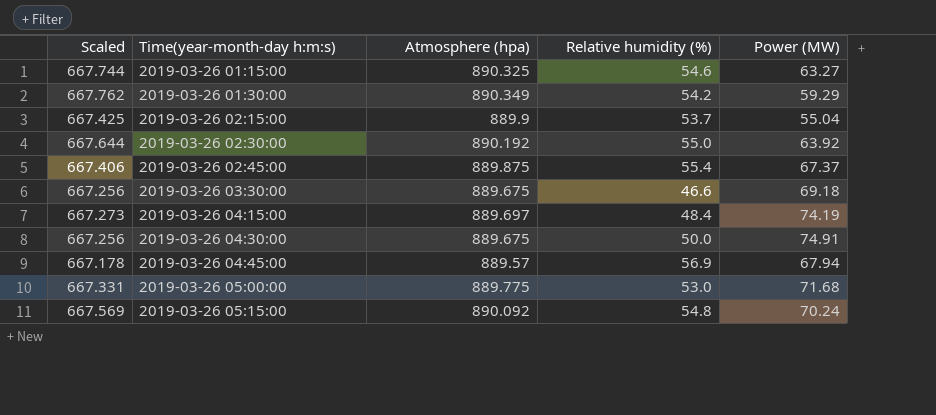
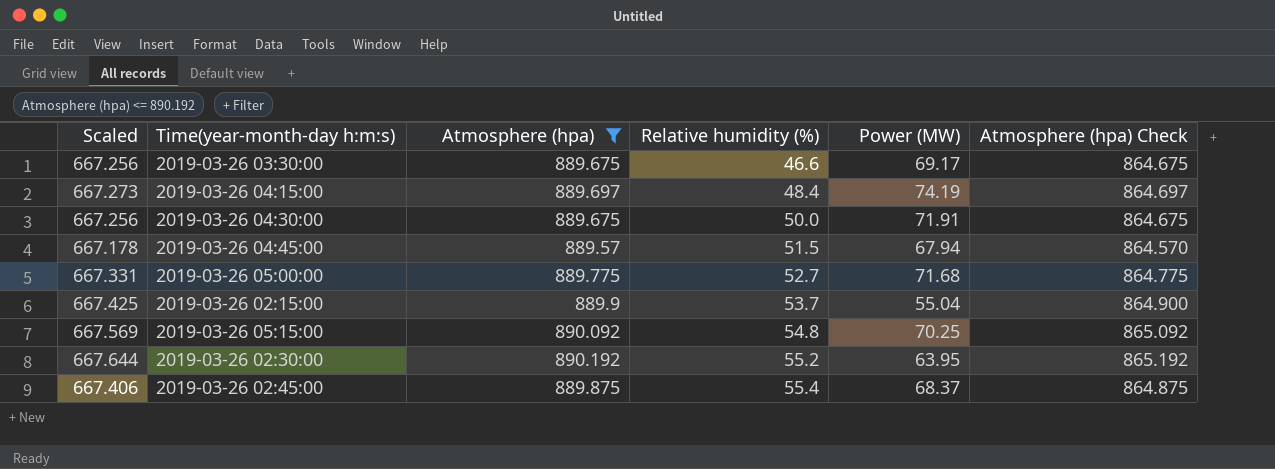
filter: none -> Atmosphere (hpa) <= 890.192
row order: Time(year-month-day h:m:s) ascending -> Relative humidity (%) ascending
column Atmosphere (hpa) Check | formula: none -> [Atmosphere (hpa)] - 25
2019-03-26 03:30:00 | Power (MW): 69.18 -> 69.17
2019-03-26 04:30:00 | Power (MW): 74.91 -> 71.91
2019-03-26 04:45:00 | Relative humidity (%): 56.9 -> 51.5
2019-03-26 05:00:00 | Relative humidity (%): 53.0 -> 52.7
2019-03-26 05:15:00 | Power (MW): 70.24 -> 70.25
2019-03-26 02:30:00 | Relative humidity (%): 55.0 -> 55.2
2019-03-26 02:30:00 | Power (MW): 63.92 -> 63.95
2019-03-26 02:45:00 | Power (MW): 67.37 -> 68.37

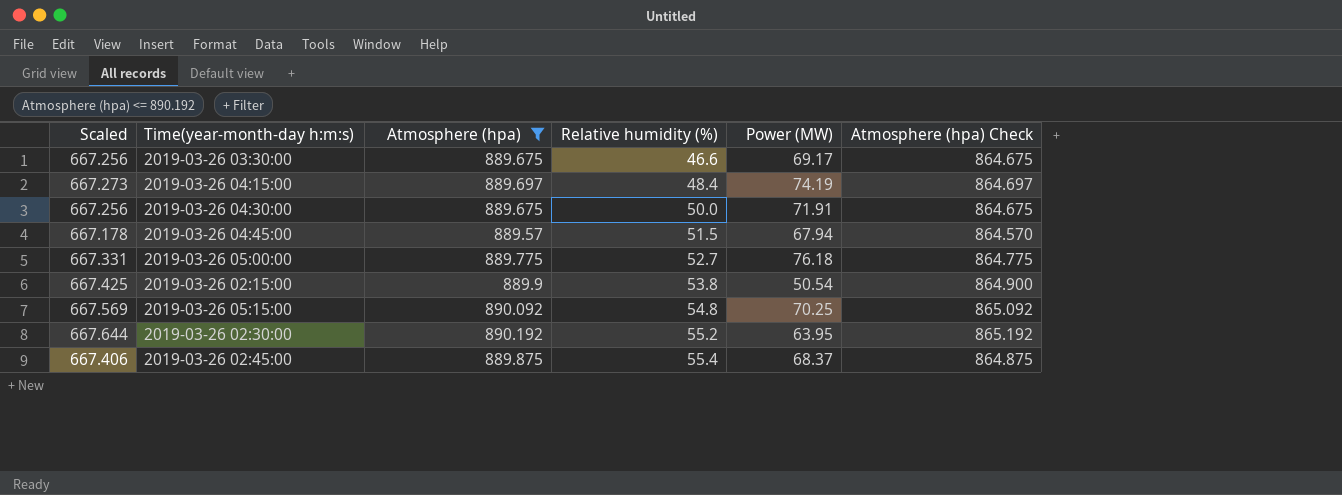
2019-03-26 05:00:00 | Power (MW): 71.68 -> 76.18
2019-03-26 02:15:00 | Relative humidity (%): 53.7 -> 53.8
2019-03-26 02:15:00 | Power (MW): 55.04 -> 50.54

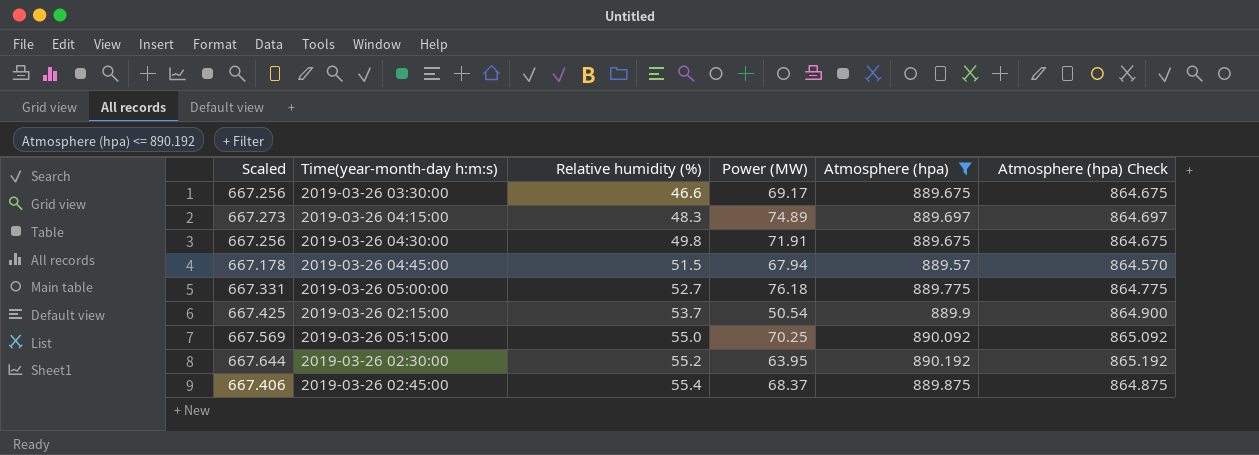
column Atmosphere (hpa) | position: 3 -> 5
2019-03-26 04:15:00 | Relative humidity (%): 48.4 -> 48.3
2019-03-26 04:15:00 | Power (MW): 74.19 -> 74.89
2019-03-26 04:30:00 | Relative humidity (%): 50.0 -> 49.8
2019-03-26 02:15:00 | Relative humidity (%): 53.8 -> 53.7
2019-03-26 05:15:00 | Relative humidity (%): 54.8 -> 55.0

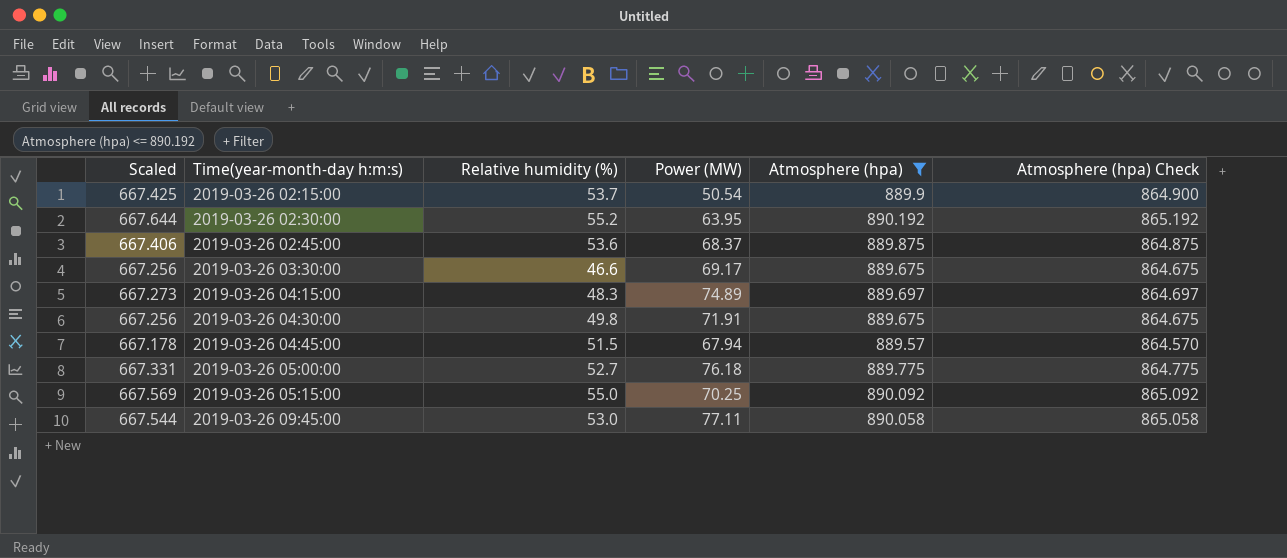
row order: Relative humidity (%) ascending -> Time(year-month-day h:m:s) ascending
2019-03-26 02:45:00 | Relative humidity (%): 55.4 -> 53.6
row 2019-03-26 09:45:00: none -> 667.544 | 53.0 | 77.11 | 890.058 | 865.058

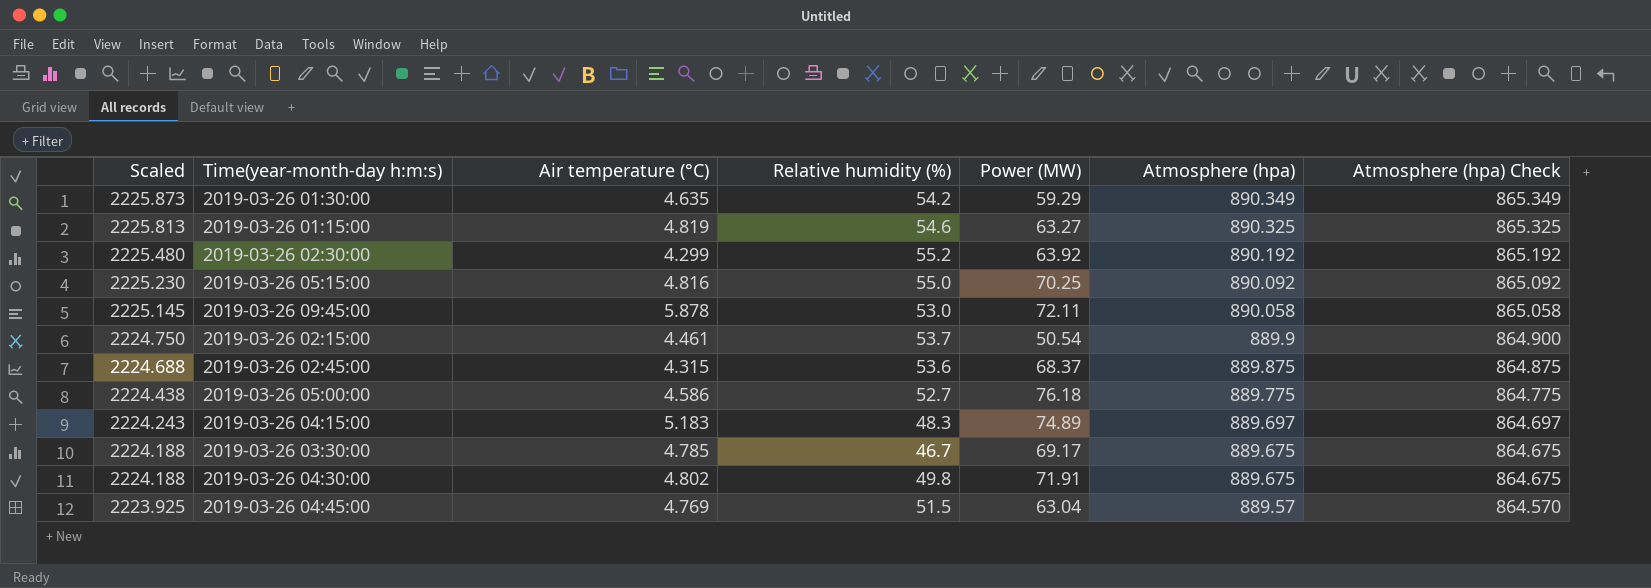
filter: Atmosphere (hpa) <= 890.192 -> none
row order: Time(year-month-day h:m:s) ascending -> Scaled descending
column Scaled | formula: [Atmosphere (hpa)] * 0.75 -> [Atmosphere (hpa)] * 2.5
column Air temperature (°C) | position: none -> 3
2019-03-26 02:30:00 | Power (MW): 63.95 -> 63.92
2019-03-26 09:45:00 | Power (MW): 77.11 -> 72.11
2019-03-26 03:30:00 | Relative humidity (%): 46.6 -> 46.7
2019-03-26 04:45:00 | Power (MW): 67.94 -> 63.04

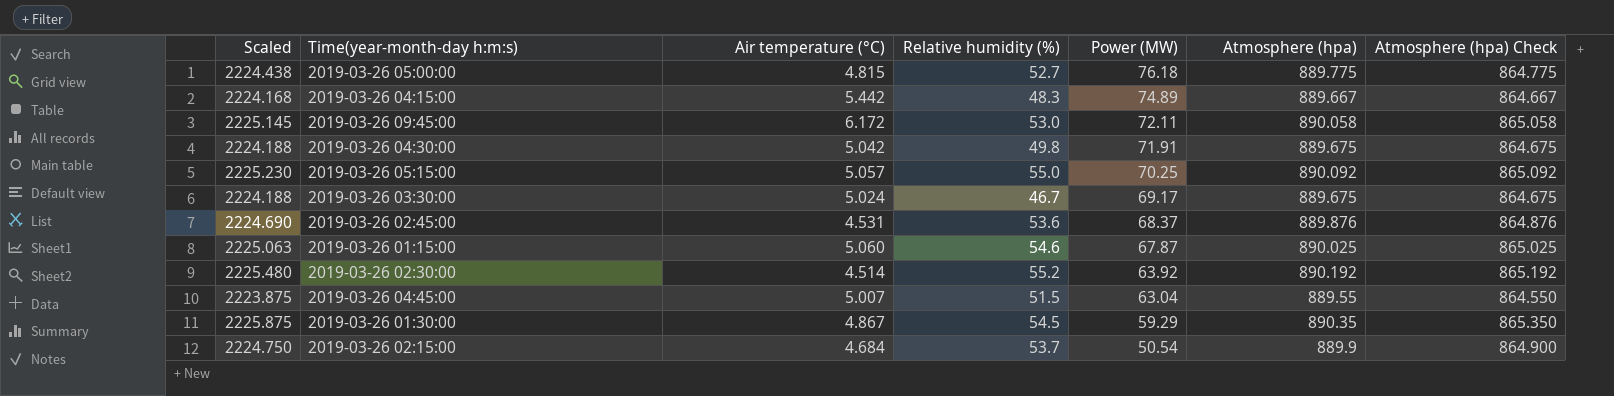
row order: Scaled descending -> Power (MW) descending
2019-03-26 05:00:00 | Air temperature (°C): 4.586 -> 4.815
2019-03-26 04:15:00 | Scaled: 2224.243 -> 2224.168
2019-03-26 04:15:00 | Air temperature (°C): 5.183 -> 5.442
2019-03-26 04:15:00 | Atmosphere (hpa): 889.697 -> 889.667
2019-03-26 04:15:00 | Atmosphere (hpa) Check: 864.697 -> 864.667
2019-03-26 09:45:00 | Air temperature (°C): 5.878 -> 6.172
2019-03-26 04:30:00 | Air temperature (°C): 4.802 -> 5.042
2019-03-26 05:15:00 | Air temperature (°C): 4.816 -> 5.057
2019-03-26 03:30:00 | Air temperature (°C): 4.785 -> 5.024
2019-03-26 02:45:00 | Scaled: 2224.688 -> 2224.690
2019-03-26 02:45:00 | Air temperature (°C): 4.315 -> 4.531
2019-03-26 02:45:00 | Atmosphere (hpa): 889.875 -> 889.876
2019-03-26 02:45:00 | Atmosphere (hpa) Check: 864.875 -> 864.876
2019-03-26 01:15:00 | Scaled: 2225.813 -> 2225.063
2019-03-26 01:15:00 | Air temperature (°C): 4.819 -> 5.060
2019-03-26 01:15:00 | Power (MW): 63.27 -> 67.87
2019-03-26 01:15:00 | Atmosphere (hpa): 890.325 -> 890.025
2019-03-26 01:15:00 | Atmosphere (hpa) Check: 865.325 -> 865.025
2019-03-26 02:30:00 | Air temperature (°C): 4.299 -> 4.514
2019-03-26 04:45:00 | Scaled: 2223.925 -> 2223.875
2019-03-26 04:45:00 | Air temperature (°C): 4.769 -> 5.007
2019-03-26 04:45:00 | Atmosphere (hpa): 889.57 -> 889.55
2019-03-26 04:45:00 | Atmosphere (hpa) Check: 864.570 -> 864.550
2019-03-26 01:30:00 | Scaled: 2225.873 -> 2225.875
2019-03-26 01:30:00 | Air temperature (°C): 4.635 -> 4.867
2019-03-26 01:30:00 | Relative humidity (%): 54.2 -> 54.5
2019-03-26 01:30:00 | Atmosphere (hpa): 890.349 -> 890.35
2019-03-26 01:30:00 | Atmosphere (hpa) Check: 865.349 -> 865.350
2019-03-26 02:15:00 | Air temperature (°C): 4.461 -> 4.684

